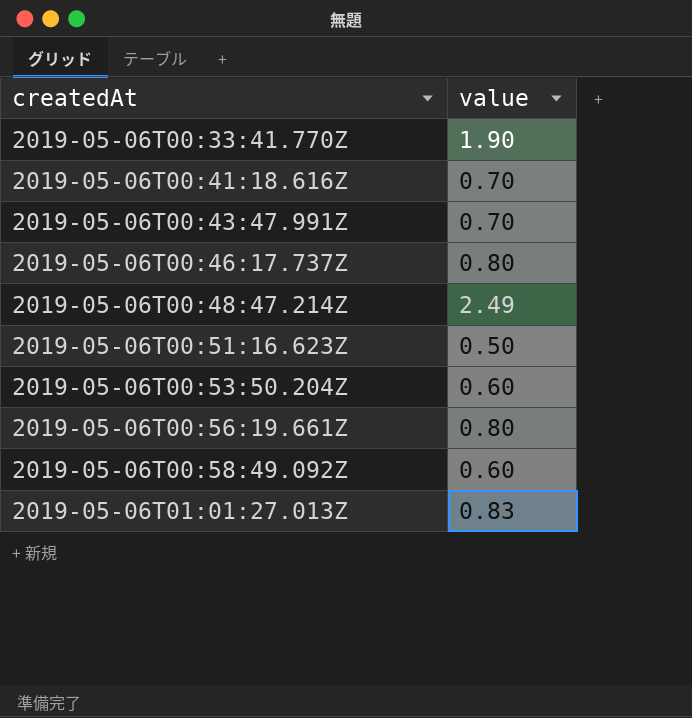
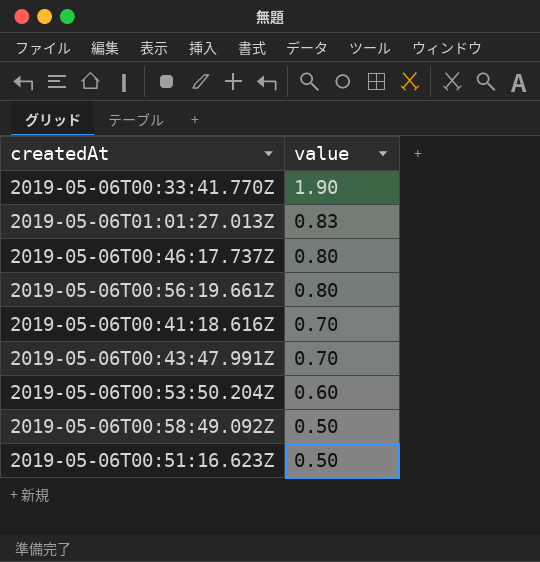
row order: createdAt ascending -> value descending
row 2019-05-06T00:48:47.214Z: 2.49 -> none
2019-05-06T00:58:49.092Z | value: 0.60 -> 0.50

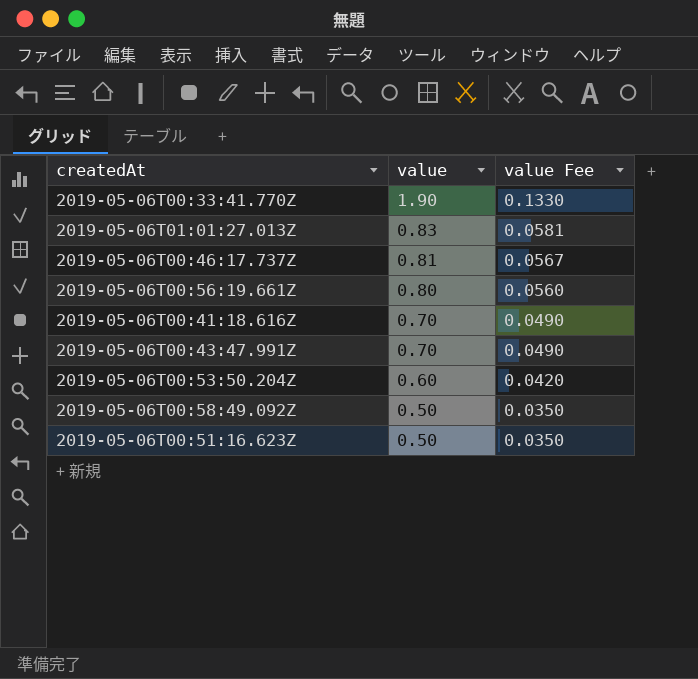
column value Fee | formula: none -> [value] * 0.07
2019-05-06T00:46:17.737Z | value: 0.80 -> 0.81

